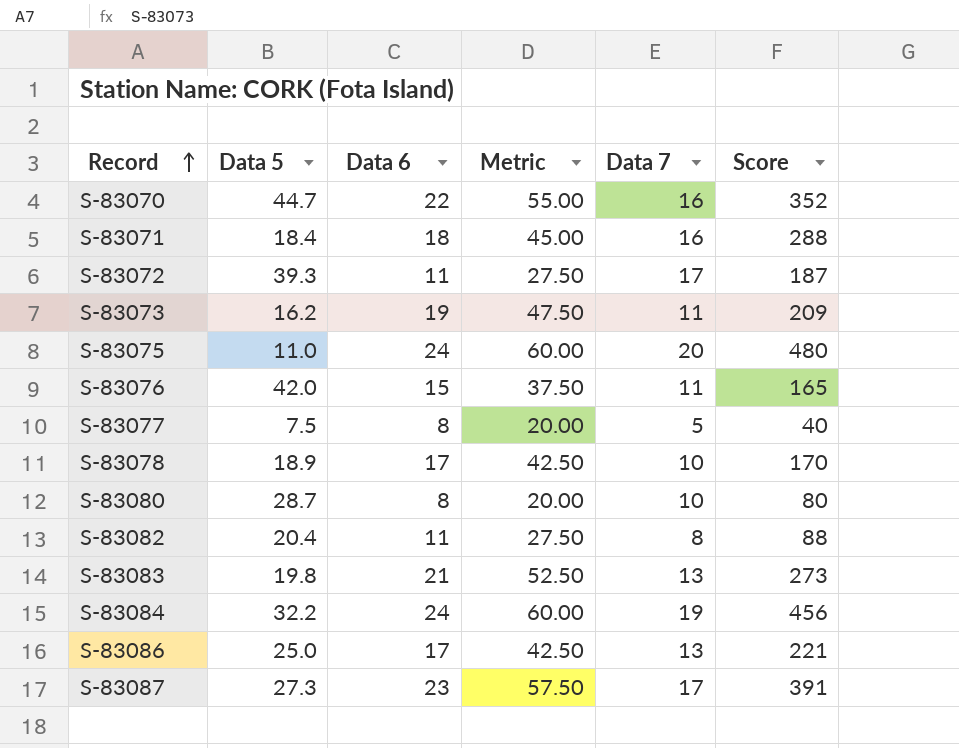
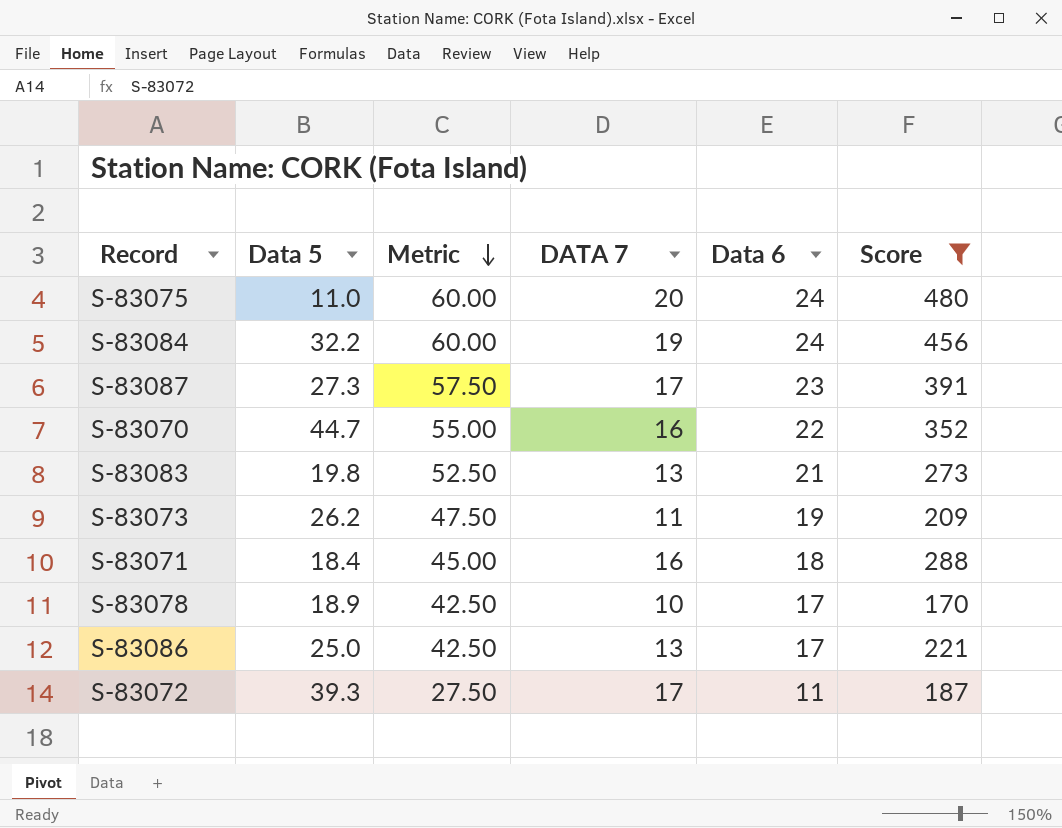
filter: none -> Score >= 170
row order: Record ascending -> Metric descending
column name: Data 7 -> DATA 7
column Data 6 | position: 3 -> 5
S-83073 | Data 5: 16.2 -> 26.2

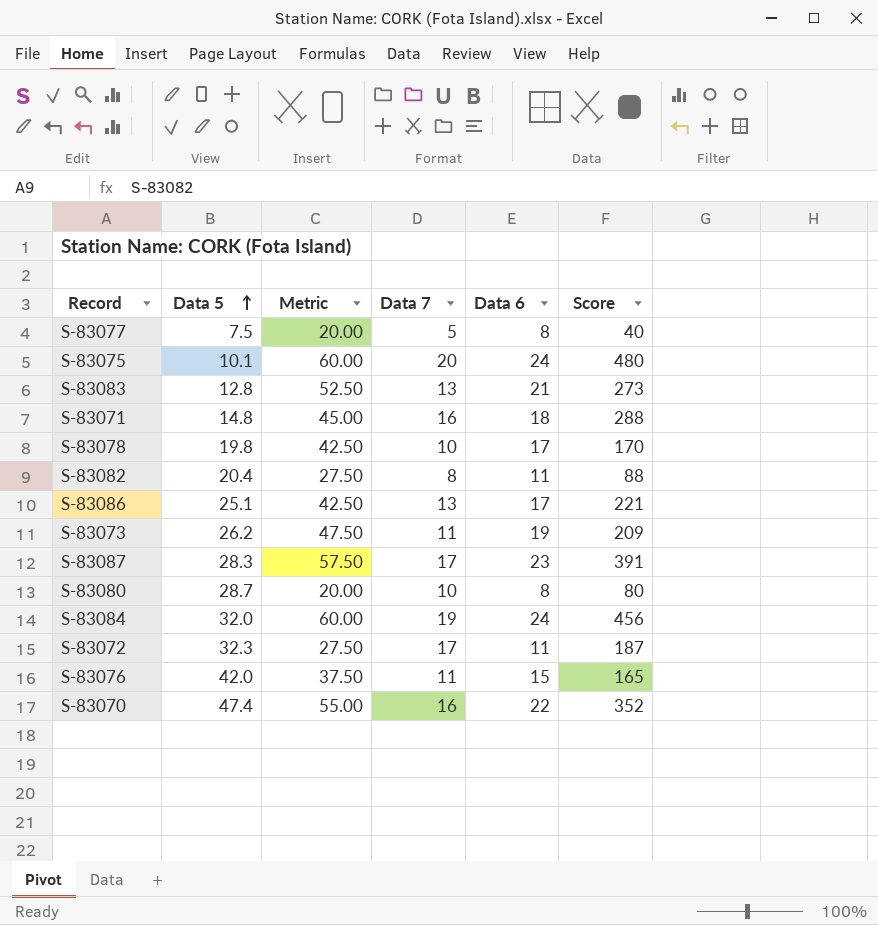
filter: Score >= 170 -> none
row order: Metric descending -> Data 5 ascending
column name: DATA 7 -> Data 7
S-83075 | Data 5: 11.0 -> 10.1
S-83083 | Data 5: 19.8 -> 12.8
S-83071 | Data 5: 18.4 -> 14.8
S-83078 | Data 5: 18.9 -> 19.8
S-83086 | Data 5: 25.0 -> 25.1
S-83087 | Data 5: 27.3 -> 28.3
S-83084 | Data 5: 32.2 -> 32.0
S-83072 | Data 5: 39.3 -> 32.3
S-83070 | Data 5: 44.7 -> 47.4

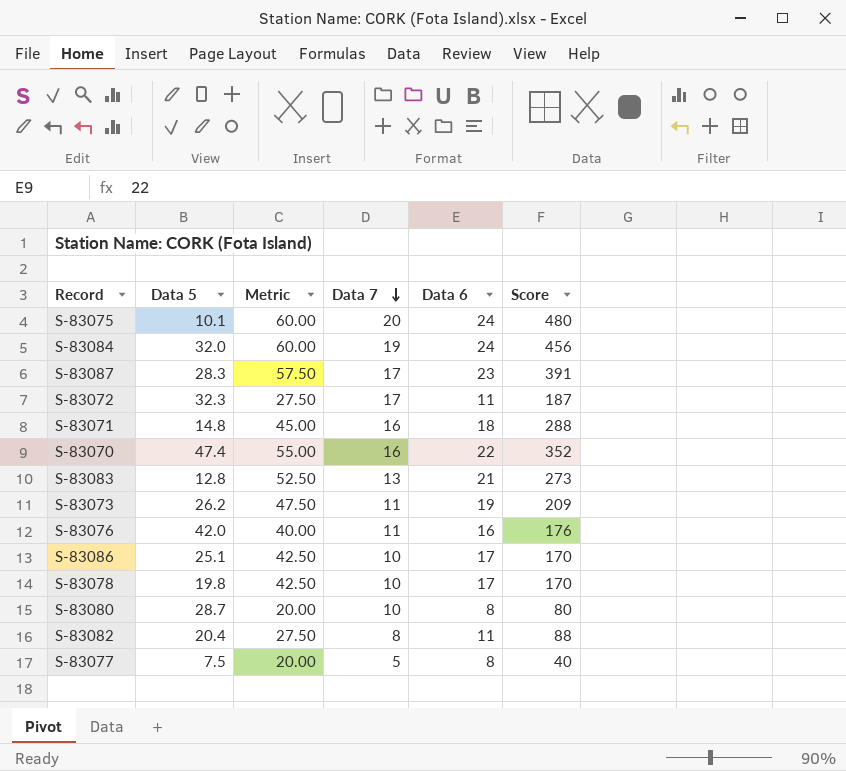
row order: Data 5 ascending -> Data 7 descending
S-83076 | Metric: 37.50 -> 40.00
S-83076 | Data 6: 15 -> 16
S-83076 | Score: 165 -> 176
S-83086 | Data 7: 13 -> 10
S-83086 | Score: 221 -> 170

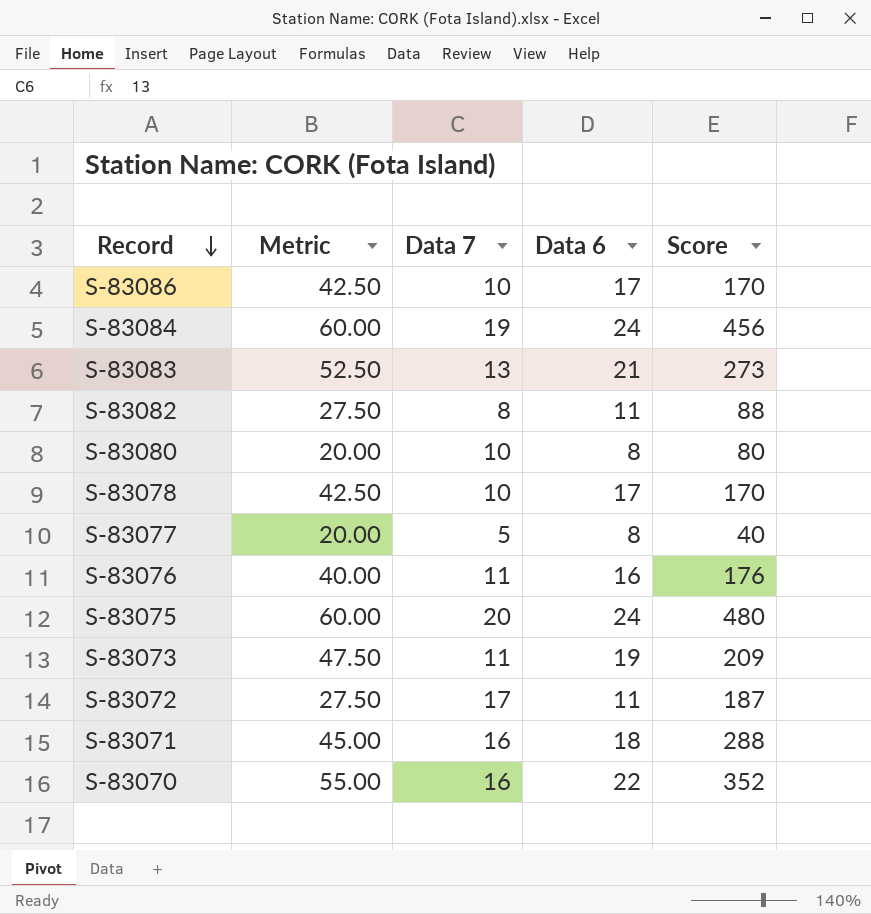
row order: Data 7 descending -> Record descending
column Data 5 | position: 2 -> none
row S-83087: 28.3 | 57.50 | 17 | 23 | 391 -> none

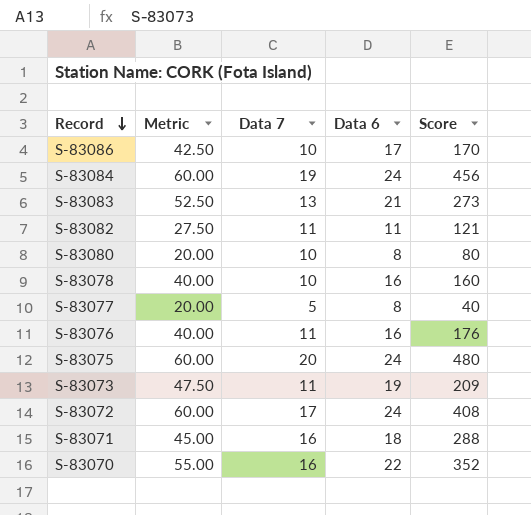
S-83082 | Data 7: 8 -> 11
S-83082 | Score: 88 -> 121
S-83078 | Metric: 42.50 -> 40.00
S-83078 | Data 6: 17 -> 16
S-83078 | Score: 170 -> 160
S-83072 | Metric: 27.50 -> 60.00
S-83072 | Data 6: 11 -> 24
S-83072 | Score: 187 -> 408

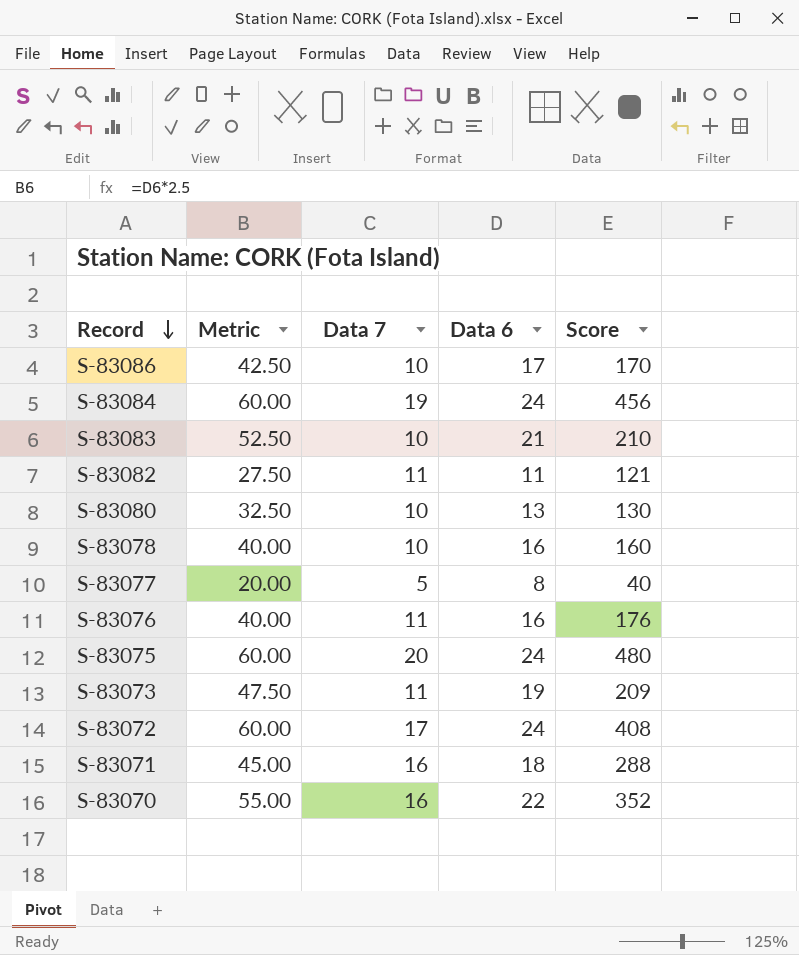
S-83083 | Data 7: 13 -> 10
S-83083 | Score: 273 -> 210
S-83080 | Metric: 20.00 -> 32.50
S-83080 | Data 6: 8 -> 13
S-83080 | Score: 80 -> 130

